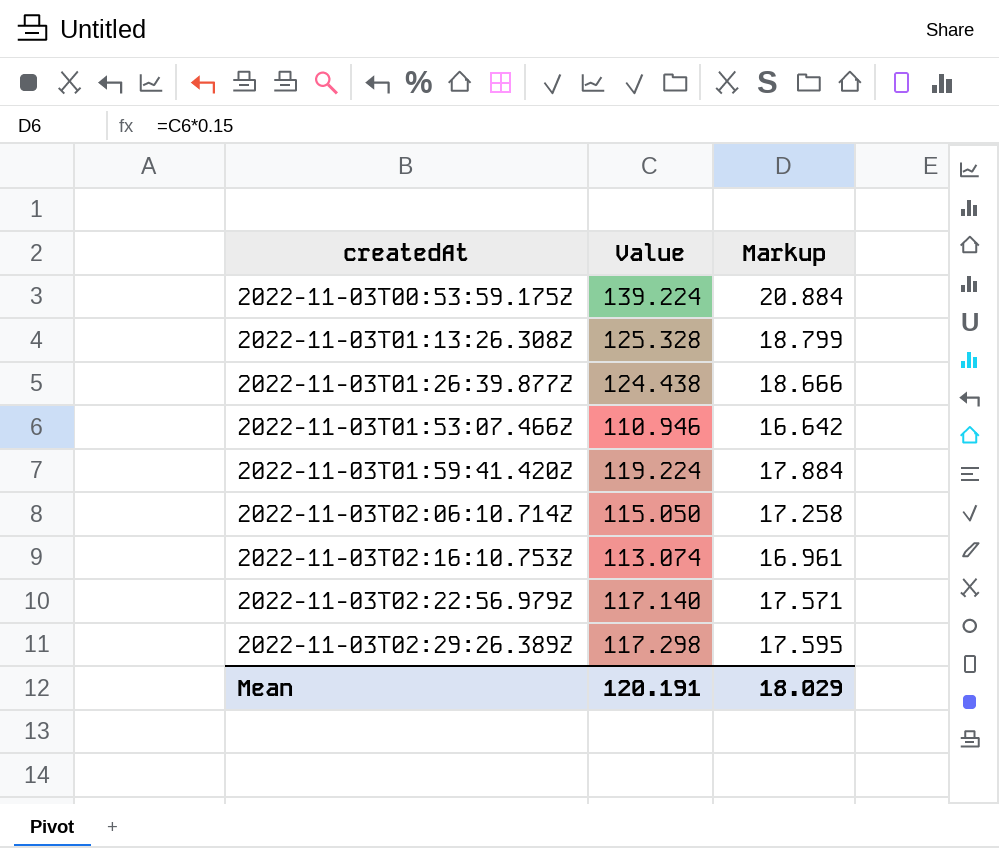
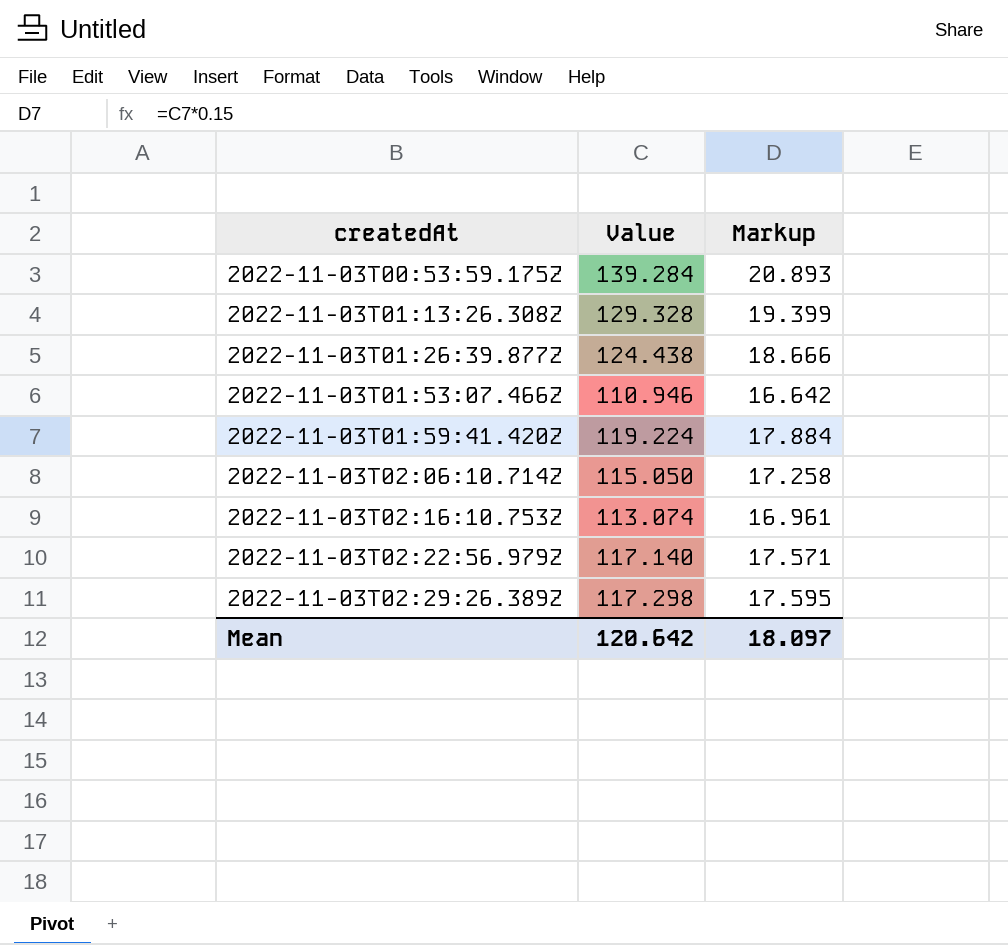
2022-11-03T00:53:59.175Z | Value: 139.224 -> 139.284
2022-11-03T00:53:59.175Z | Markup: 20.884 -> 20.893
2022-11-03T01:13:26.308Z | Value: 125.328 -> 129.328
2022-11-03T01:13:26.308Z | Markup: 18.799 -> 19.399
Mean | Value: 120.191 -> 120.642
Mean | Markup: 18.029 -> 18.097

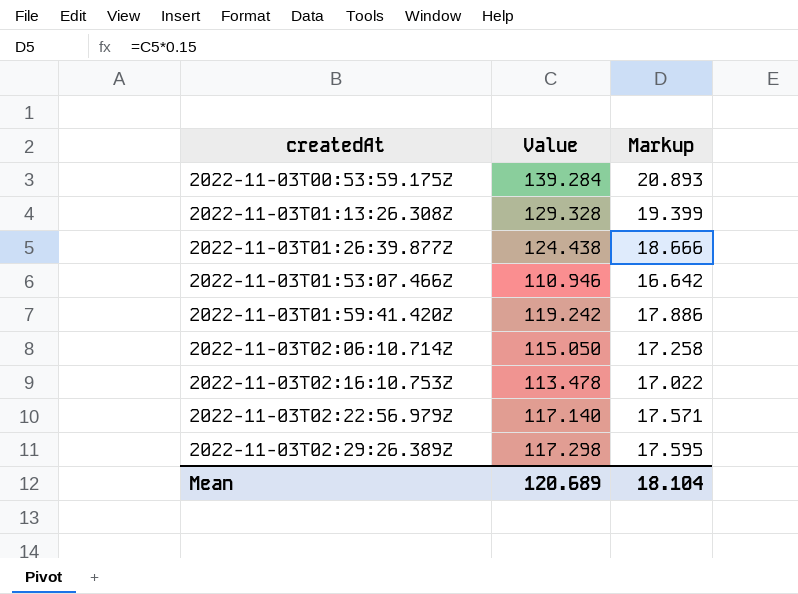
2022-11-03T01:59:41.420Z | Value: 119.224 -> 119.242
2022-11-03T01:59:41.420Z | Markup: 17.884 -> 17.886
2022-11-03T02:16:10.753Z | Value: 113.074 -> 113.478
2022-11-03T02:16:10.753Z | Markup: 16.961 -> 17.022
Mean | Value: 120.642 -> 120.689
Mean | Markup: 18.097 -> 18.104

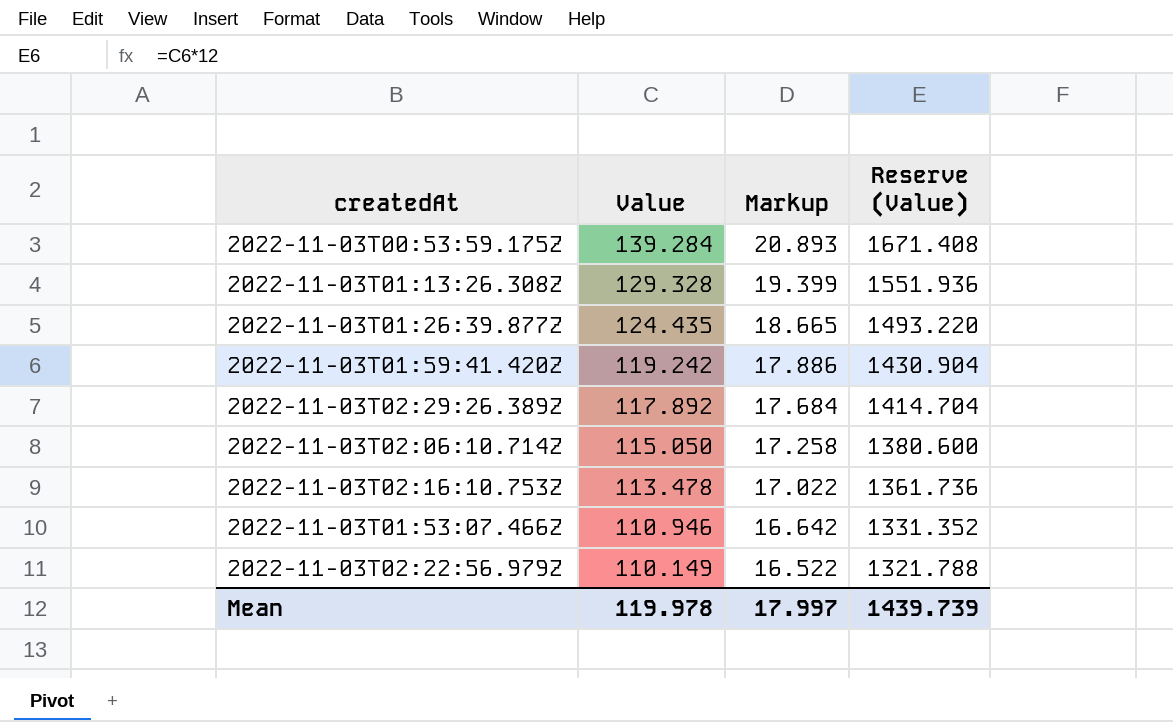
row order: createdAt ascending -> Value descending
column Reserve (Value) | formula: none -> [Value] * 12
2022-11-03T01:26:39.877Z | Value: 124.438 -> 124.435
2022-11-03T01:26:39.877Z | Markup: 18.666 -> 18.665
2022-11-03T02:29:26.389Z | Value: 117.298 -> 117.892
2022-11-03T02:29:26.389Z | Markup: 17.595 -> 17.684
2022-11-03T02:22:56.979Z | Value: 117.140 -> 110.149
2022-11-03T02:22:56.979Z | Markup: 17.571 -> 16.522
Mean | Value: 120.689 -> 119.978
Mean | Markup: 18.104 -> 17.997

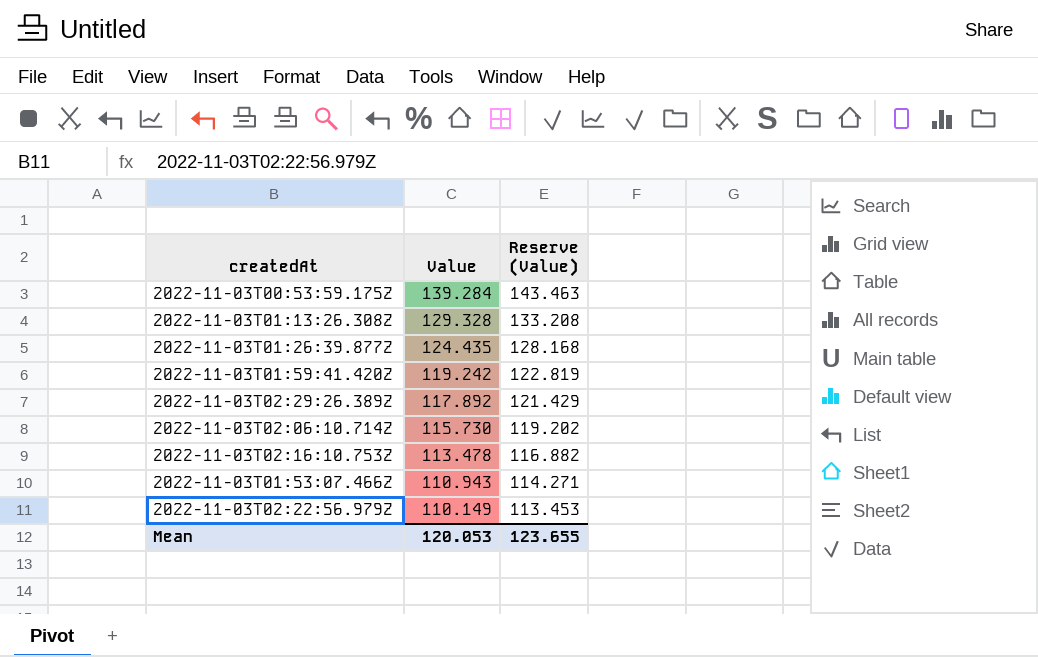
column Markup | formula: [Value] * 0.15 -> none
column Reserve (Value) | formula: [Value] * 12 -> [Value] * 1.03
2022-11-03T02:06:10.714Z | Value: 115.050 -> 115.730
2022-11-03T01:53:07.466Z | Value: 110.946 -> 110.943
Mean | Value: 119.978 -> 120.053
Mean | Reserve (Value): 1439.739 -> 123.655

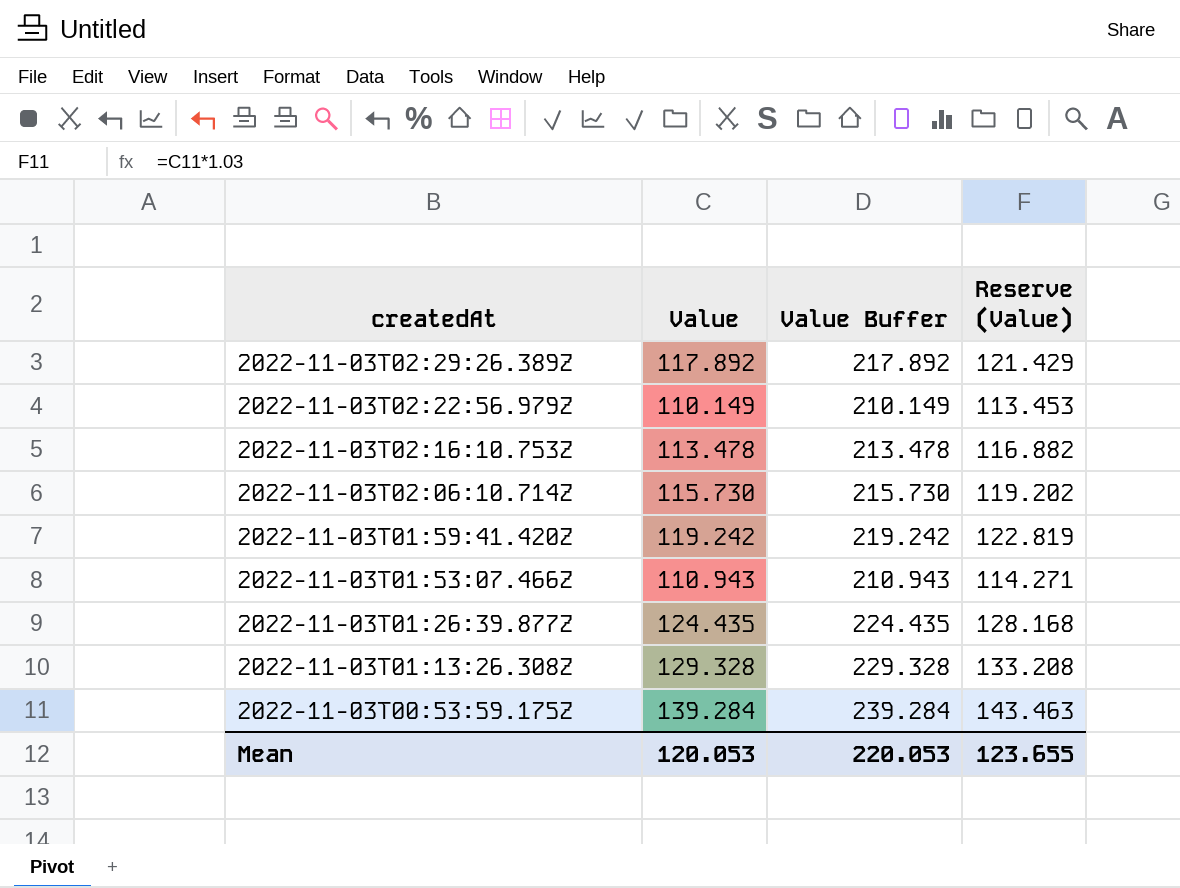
row order: Value descending -> createdAt descending
column Value Buffer | formula: none -> [Value] + 100

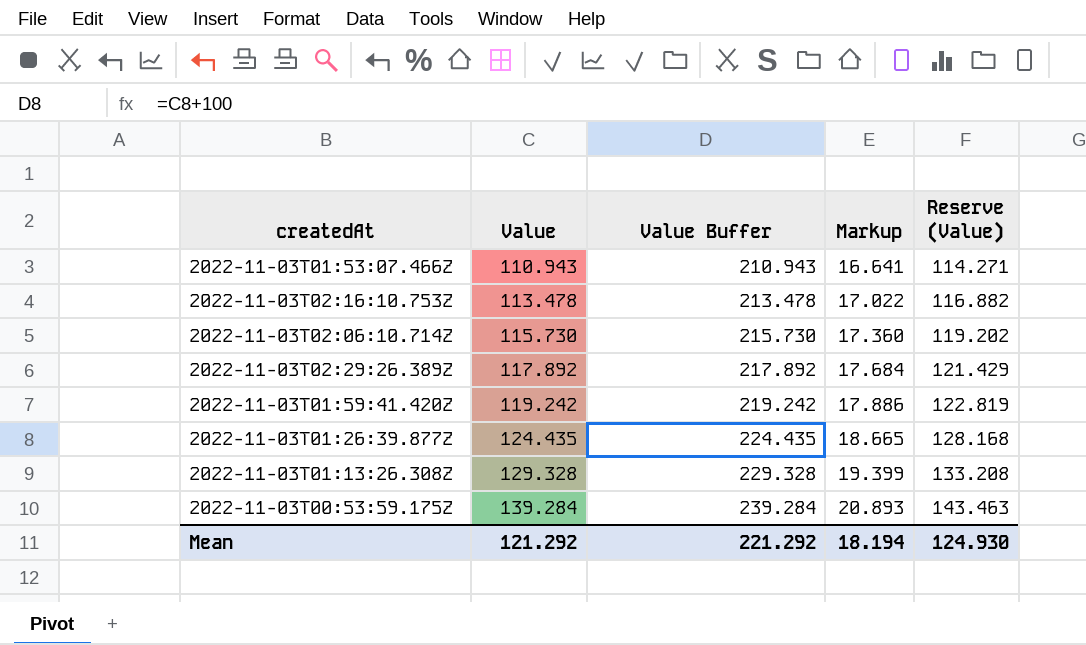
row order: createdAt descending -> Value ascending
column Markup | formula: none -> [Value] * 0.15
row 2022-11-03T02:22:56.979Z: 110.149 | 210.149 | 113.453 -> none
Mean | Value: 120.053 -> 121.292
Mean | Value Buffer: 220.053 -> 221.292
Mean | Reserve (Value): 123.655 -> 124.930

